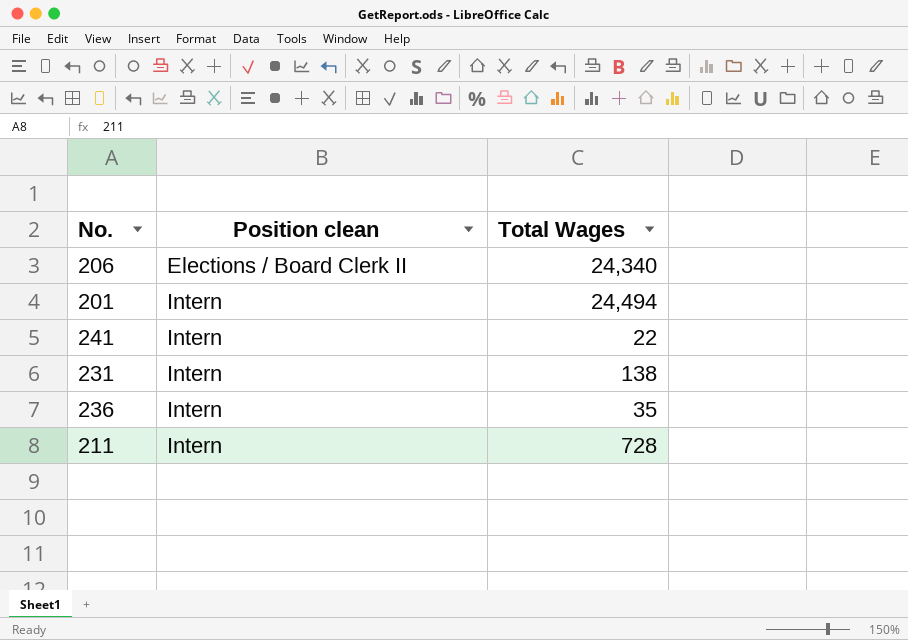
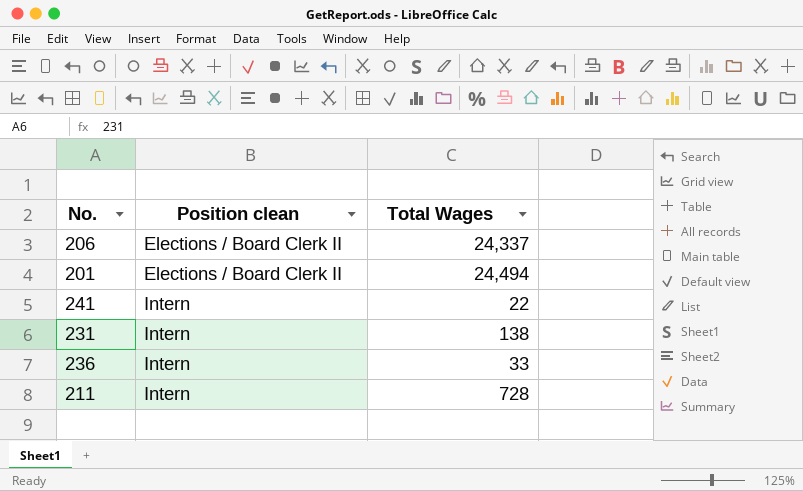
206 | Total Wages: 24,340 -> 24,337
201 | Position clean: Intern -> Elections / Board Clerk II
236 | Total Wages: 35 -> 33

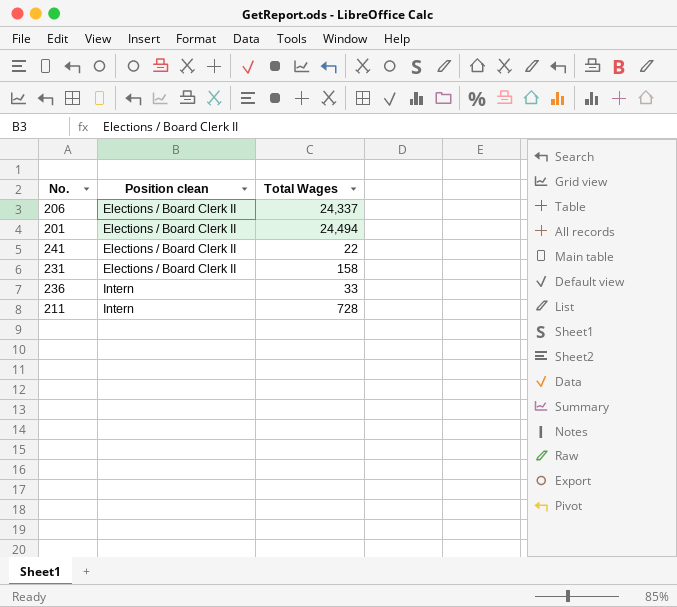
241 | Position clean: Intern -> Elections / Board Clerk II
231 | Position clean: Intern -> Elections / Board Clerk II
231 | Total Wages: 138 -> 158

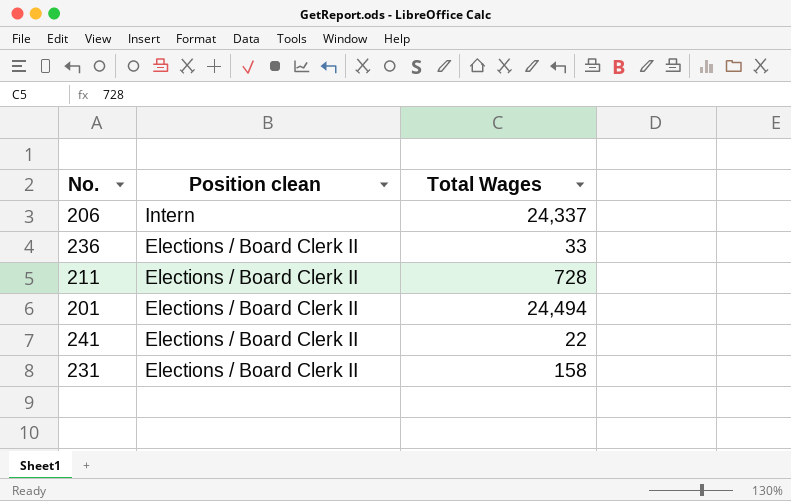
row order: Position clean ascending -> Position clean descending
206 | Position clean: Elections / Board Clerk II -> Intern
236 | Position clean: Intern -> Elections / Board Clerk II
211 | Position clean: Intern -> Elections / Board Clerk II

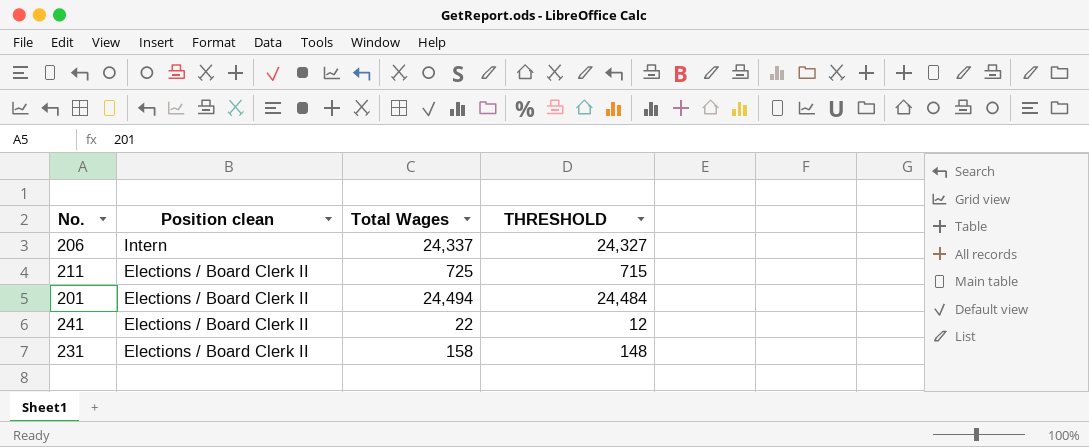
column THRESHOLD | formula: none -> [Total Wages] - 10
row 236: Elections / Board Clerk II | 33 -> none
211 | Total Wages: 728 -> 725

